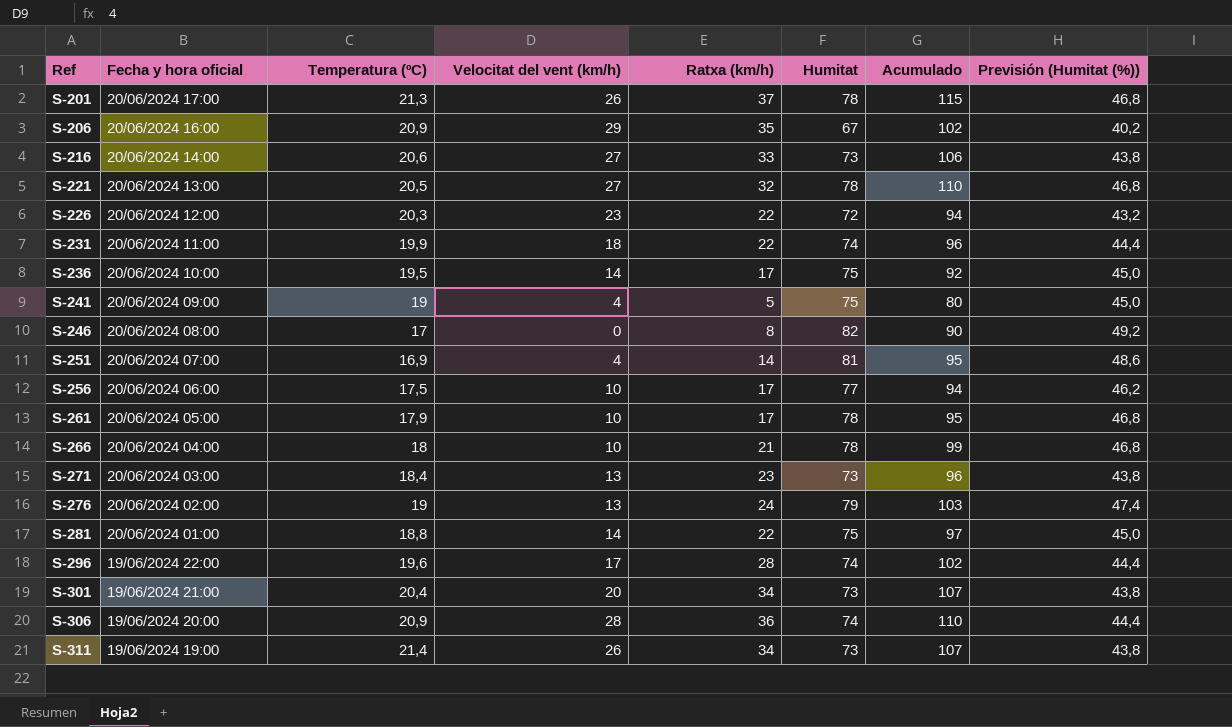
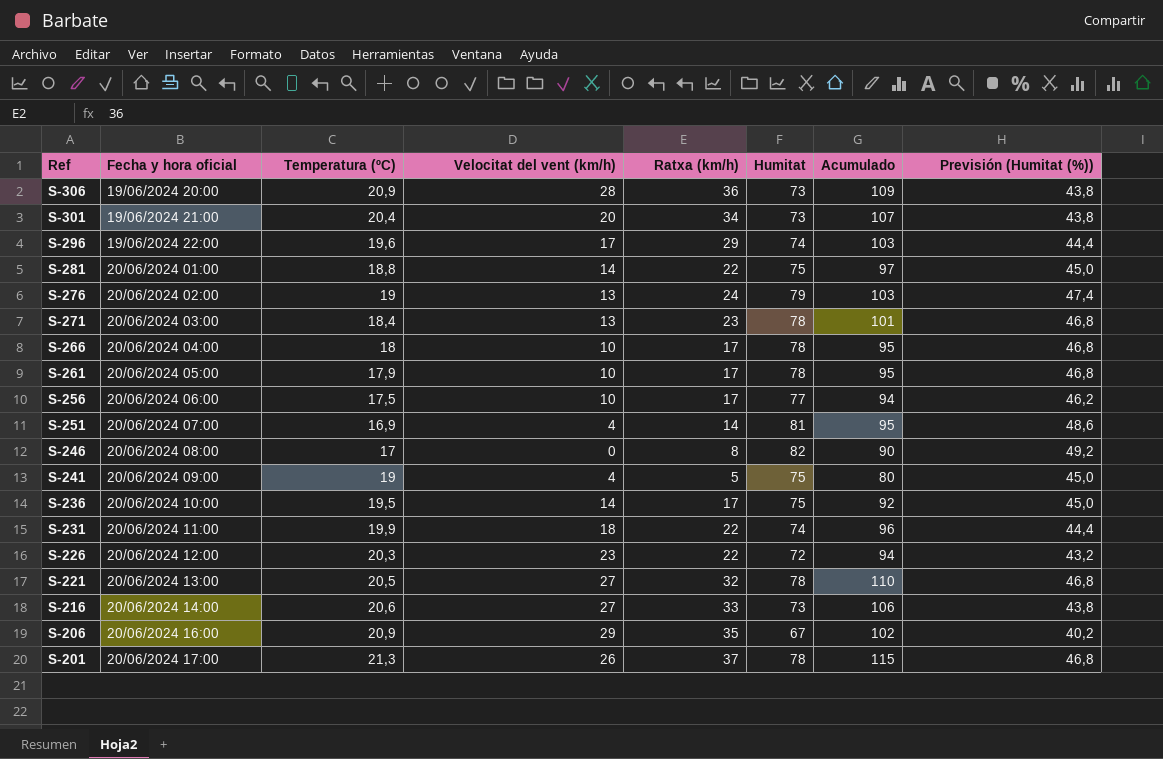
row order: Ref ascending -> Ref descending
row S-311: 19/06/2024 19:00 | 21,4 | 26 | 34 | 73 | 107 | 43,8 -> none
S-306 | Humitat: 74 -> 73
S-306 | Acumulado: 110 -> 109
S-306 | Previsión (Humitat (%)): 44,4 -> 43,8
S-296 | Ratxa (km/h): 28 -> 29
S-296 | Acumulado: 102 -> 103
S-271 | Humitat: 73 -> 78
S-271 | Acumulado: 96 -> 101
S-271 | Previsión (Humitat (%)): 43,8 -> 46,8
S-266 | Ratxa (km/h): 21 -> 17
S-266 | Acumulado: 99 -> 95

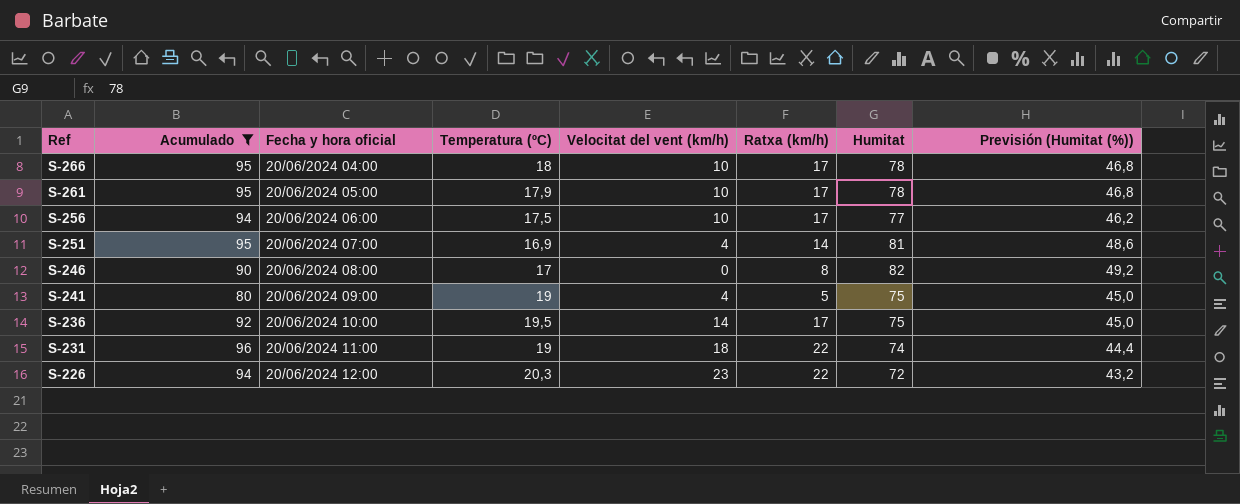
filter: none -> Acumulado <= 96
column Acumulado | position: 7 -> 2
S-231 | Temperatura (ºC): 19,9 -> 19

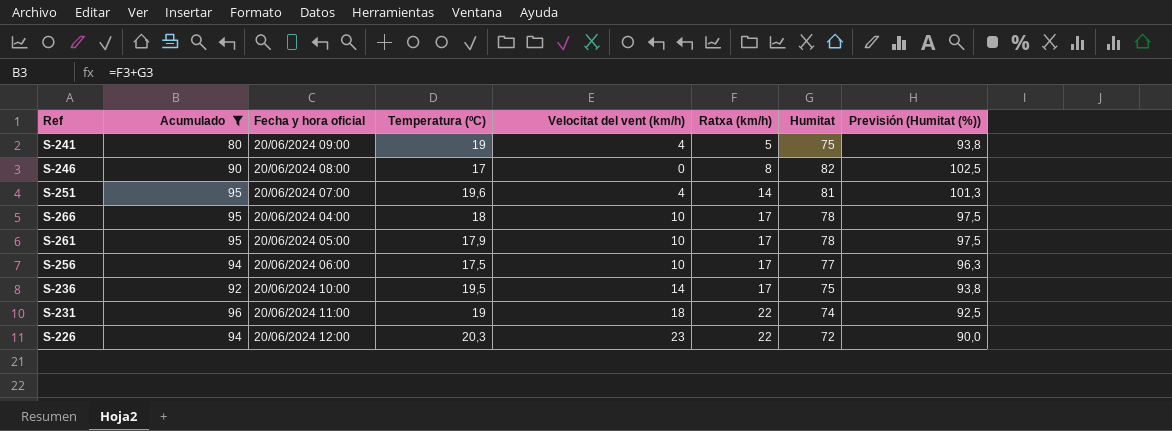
row order: Ref descending -> Ratxa (km/h) ascending
column Previsión (Humitat (%)) | formula: [Humitat] * 0,6 -> [Humitat] * 1,25
S-251 | Temperatura (ºC): 16,9 -> 19,6

